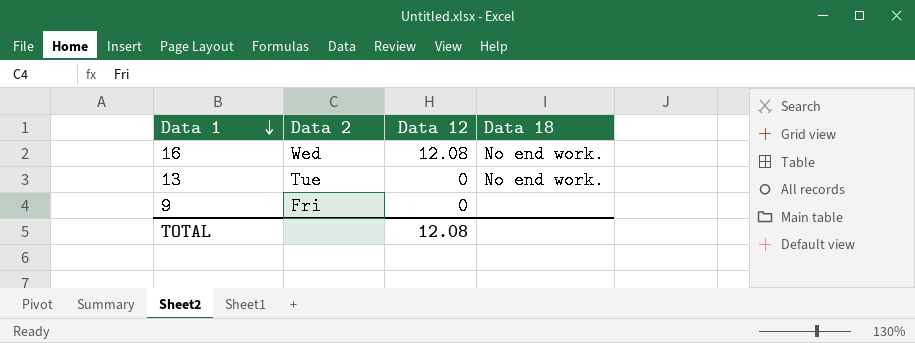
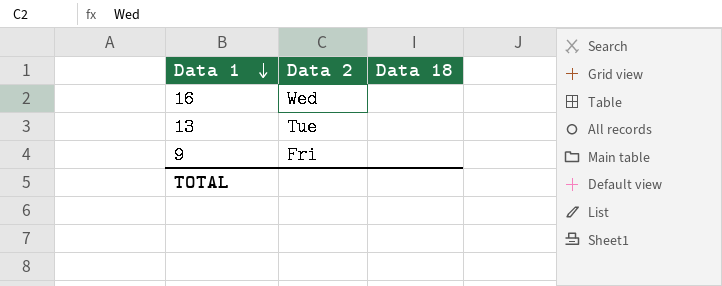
column Data 12 | position: 3 -> none
16 | Data 18: No end work. -> none
13 | Data 18: No end work. -> none

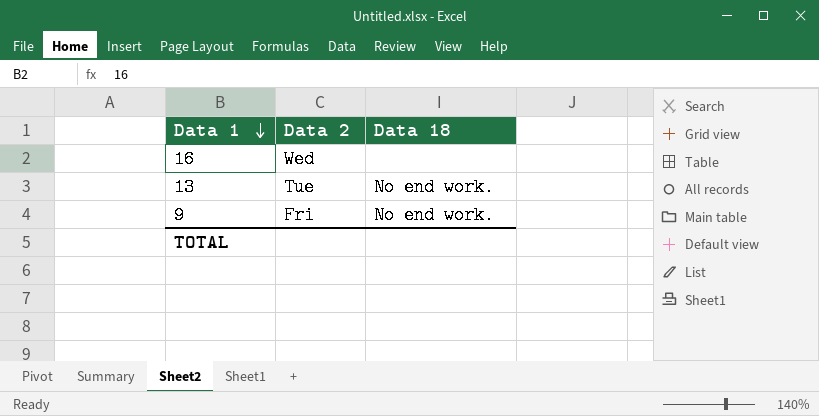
13 | Data 18: none -> No end work.
9 | Data 18: none -> No end work.

